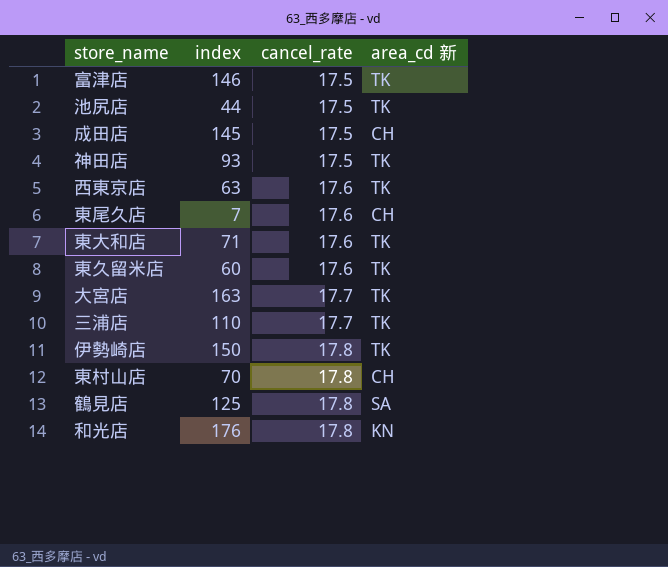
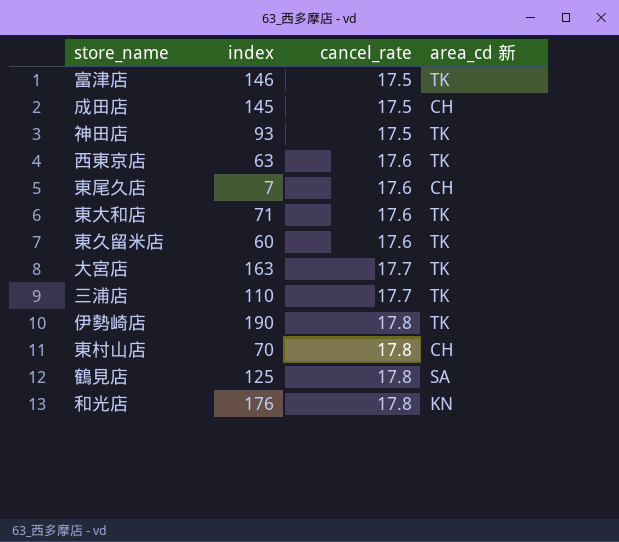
row 池尻店: 44 | 17.5 | TK -> none
伊勢崎店 | index: 150 -> 190

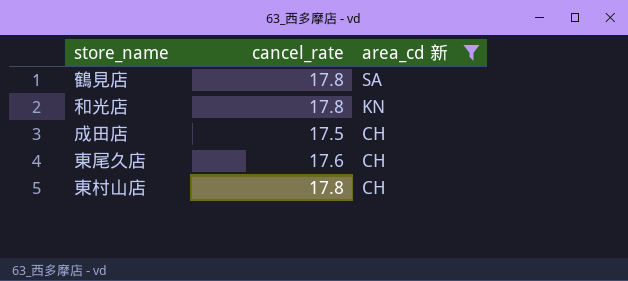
filter: none -> area_cd 新 != TK
row order: cancel_rate ascending -> area_cd 新 descending
column index | position: 2 -> none

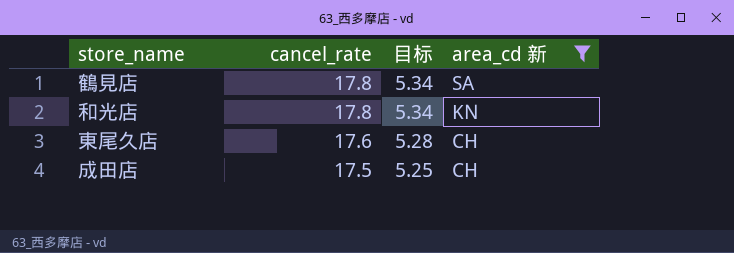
row order: area_cd 新 descending -> cancel_rate descending
column 目标 | formula: none -> [cancel_rate] * 0.3
row 東村山店: 17.8 | CH -> none

